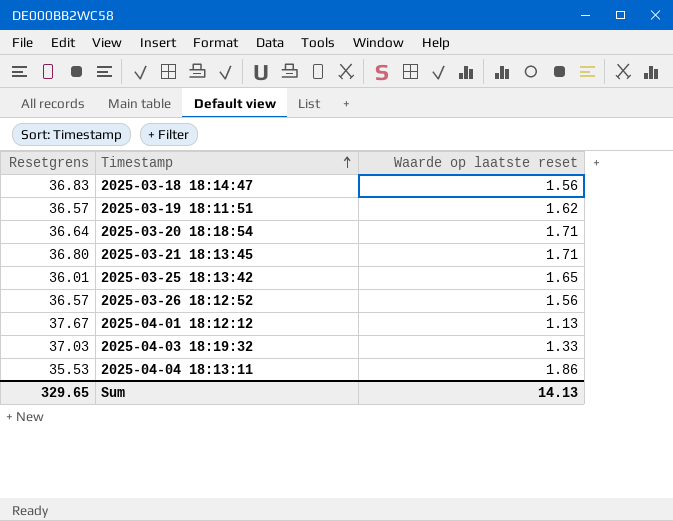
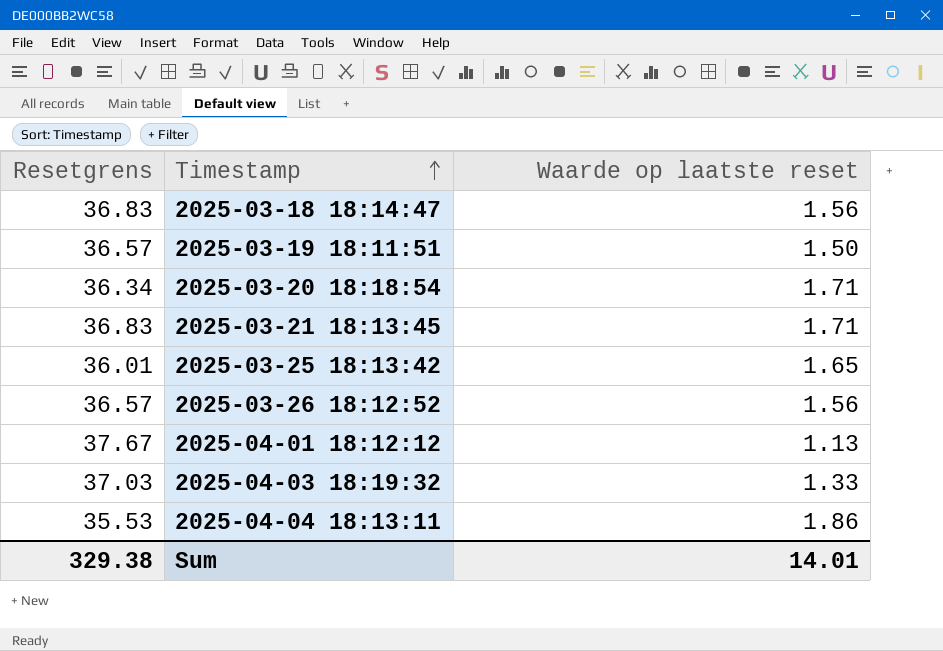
2025-03-19 18:11:51 | Waarde op laatste reset: 1.62 -> 1.50
2025-03-20 18:18:54 | Resetgrens: 36.64 -> 36.34
2025-03-21 18:13:45 | Resetgrens: 36.80 -> 36.83
Sum | Resetgrens: 329.65 -> 329.38
Sum | Waarde op laatste reset: 14.13 -> 14.01

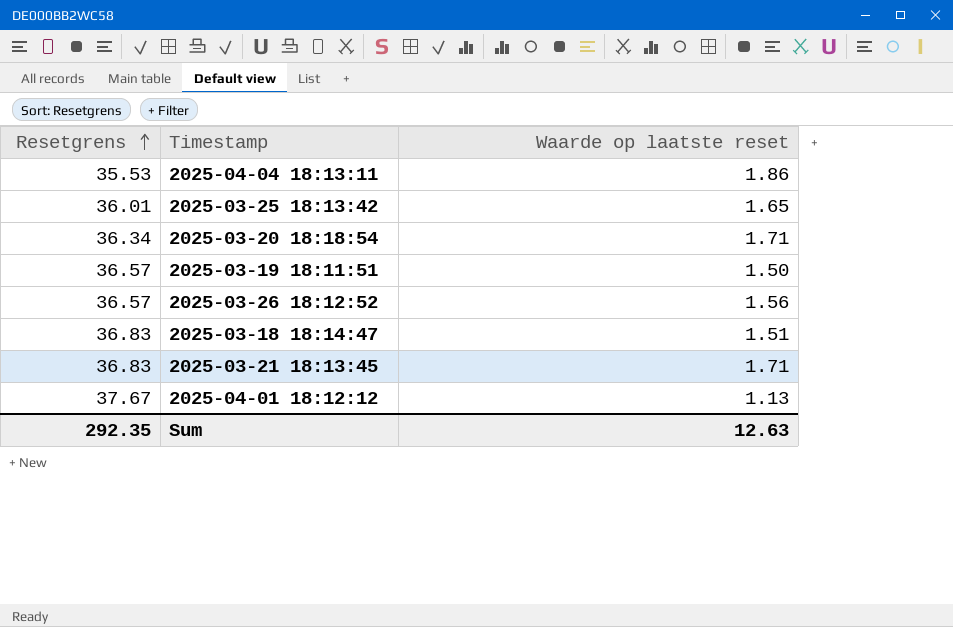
row order: Timestamp ascending -> Resetgrens ascending
row 2025-04-03 18:19:32: 37.03 | 1.33 -> none
2025-03-18 18:14:47 | Waarde op laatste reset: 1.56 -> 1.51
Sum | Resetgrens: 329.38 -> 292.35
Sum | Waarde op laatste reset: 14.01 -> 12.63

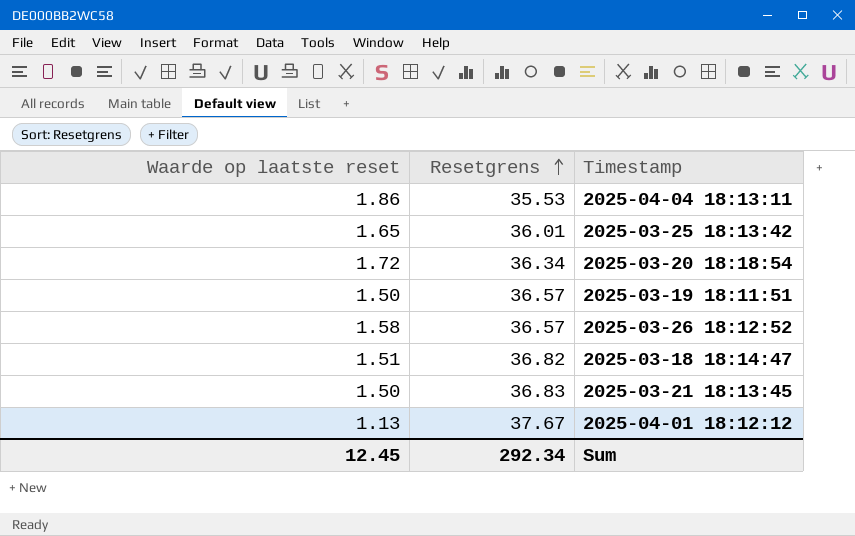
column Waarde op laatste reset | position: 3 -> 1
2025-03-20 18:18:54 | Waarde op laatste reset: 1.71 -> 1.72
2025-03-26 18:12:52 | Waarde op laatste reset: 1.56 -> 1.58
2025-03-18 18:14:47 | Resetgrens: 36.83 -> 36.82
2025-03-21 18:13:45 | Waarde op laatste reset: 1.71 -> 1.50
Sum | Waarde op laatste reset: 12.63 -> 12.45
Sum | Resetgrens: 292.35 -> 292.34

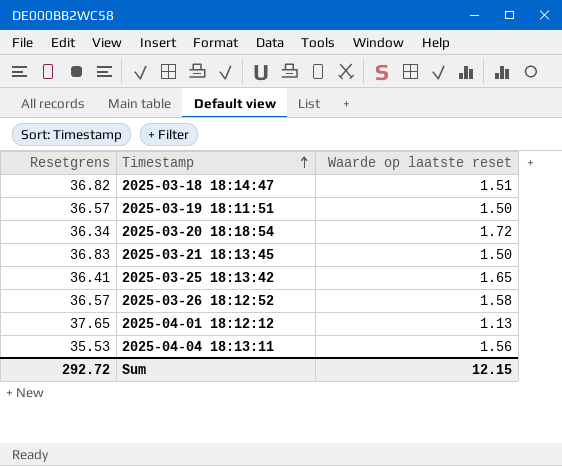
row order: Resetgrens ascending -> Timestamp ascending
column Waarde op laatste reset | position: 1 -> 3
2025-03-25 18:13:42 | Resetgrens: 36.01 -> 36.41
2025-04-01 18:12:12 | Resetgrens: 37.67 -> 37.65
2025-04-04 18:13:11 | Waarde op laatste reset: 1.86 -> 1.56
Sum | Resetgrens: 292.34 -> 292.72
Sum | Waarde op laatste reset: 12.45 -> 12.15

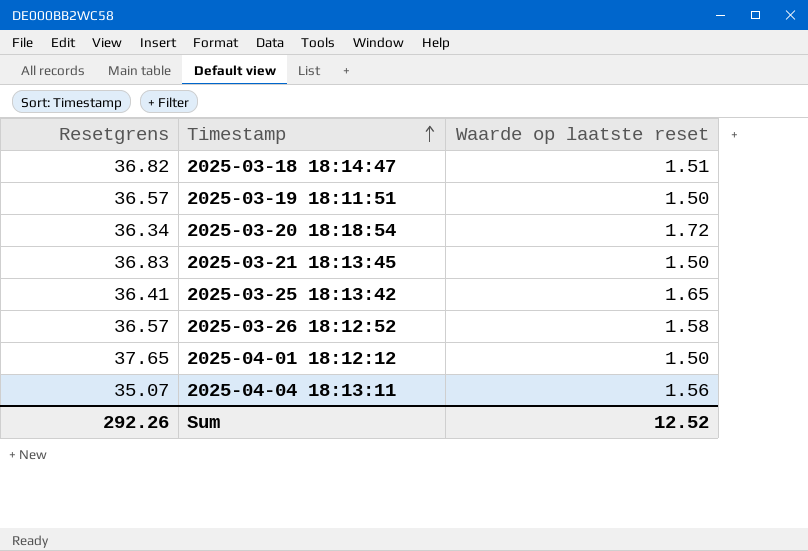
2025-04-01 18:12:12 | Waarde op laatste reset: 1.13 -> 1.50
2025-04-04 18:13:11 | Resetgrens: 35.53 -> 35.07
Sum | Resetgrens: 292.72 -> 292.26
Sum | Waarde op laatste reset: 12.15 -> 12.52

